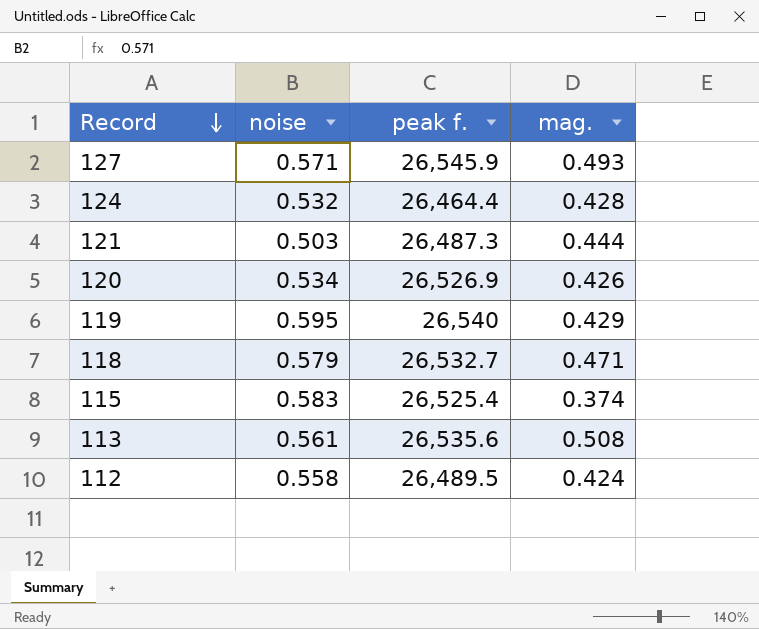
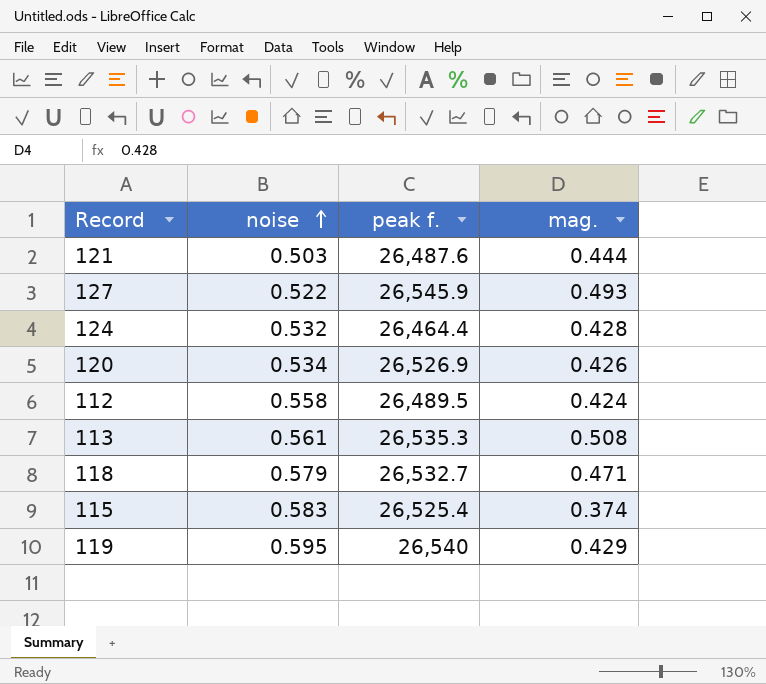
row order: Record descending -> noise ascending
121 | peak f.: 26,487.3 -> 26,487.6
127 | noise: 0.571 -> 0.522
113 | peak f.: 26,535.6 -> 26,535.3

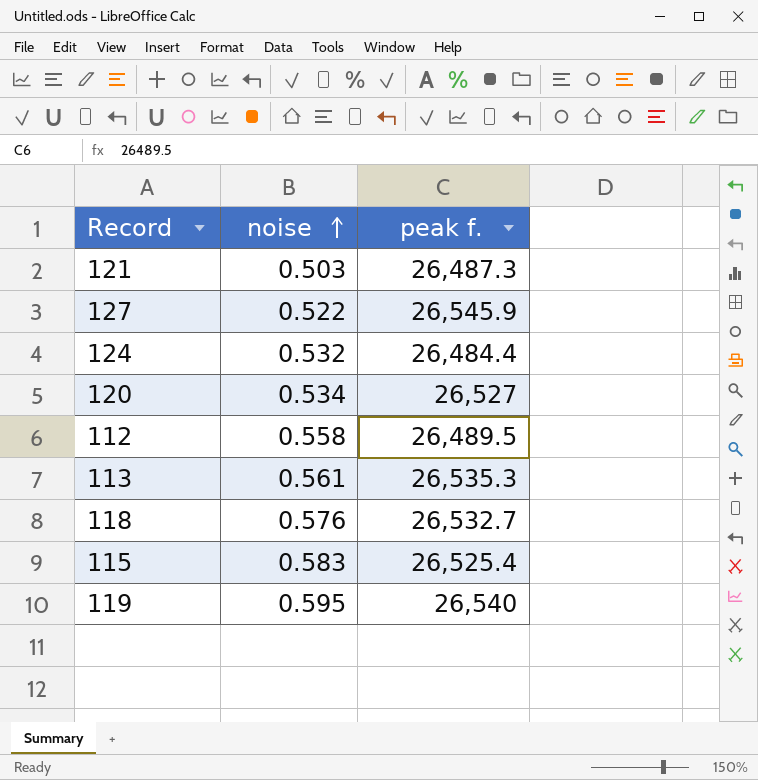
column mag. | position: 4 -> none
121 | peak f.: 26,487.6 -> 26,487.3
124 | peak f.: 26,464.4 -> 26,484.4
120 | peak f.: 26,526.9 -> 26,527
118 | noise: 0.579 -> 0.576

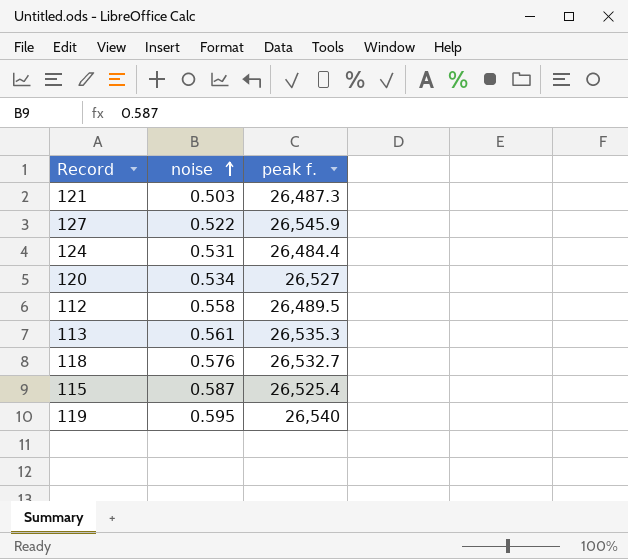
124 | noise: 0.532 -> 0.531
115 | noise: 0.583 -> 0.587

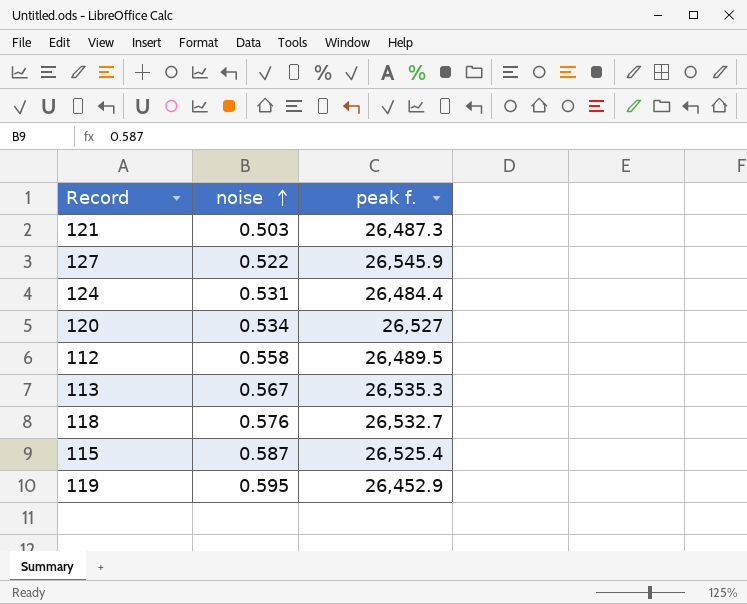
113 | noise: 0.561 -> 0.567
119 | peak f.: 26,540 -> 26,452.9

